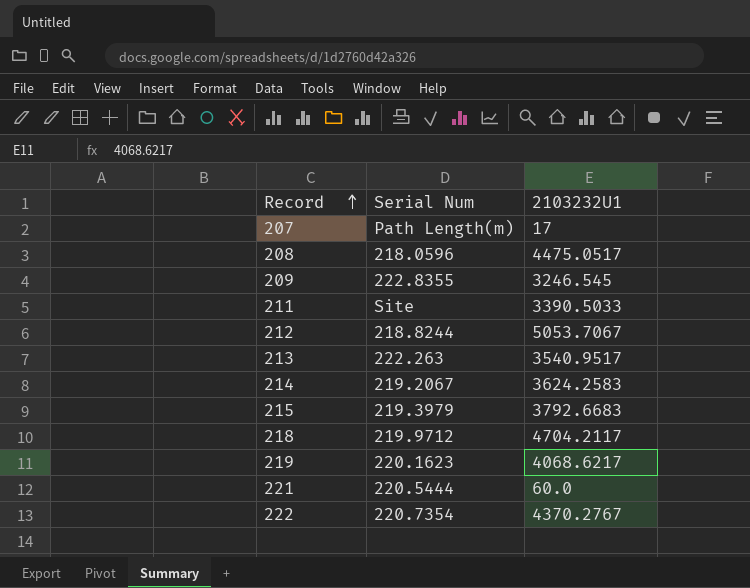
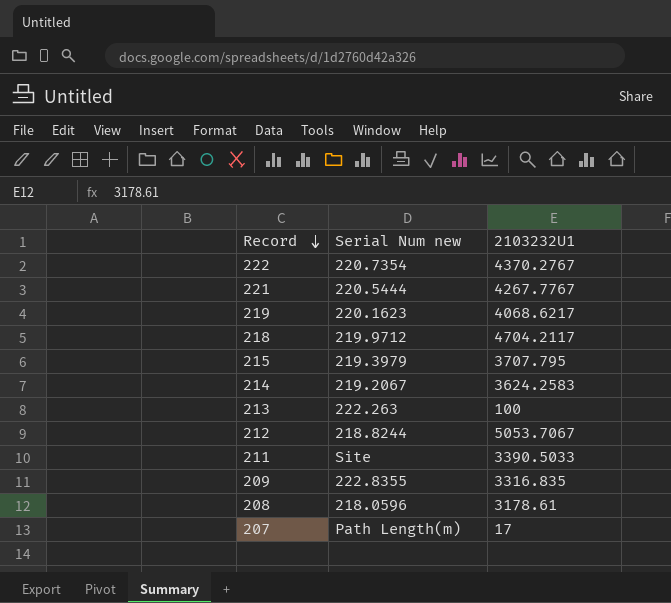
row order: Record ascending -> Record descending
column name: Serial Num -> Serial Num new
221 | 2103232U1: 60.0 -> 4267.7767
215 | 2103232U1: 3792.6683 -> 3707.795
213 | 2103232U1: 3540.9517 -> 100
209 | 2103232U1: 3246.545 -> 3316.835
208 | 2103232U1: 4475.0517 -> 3178.61

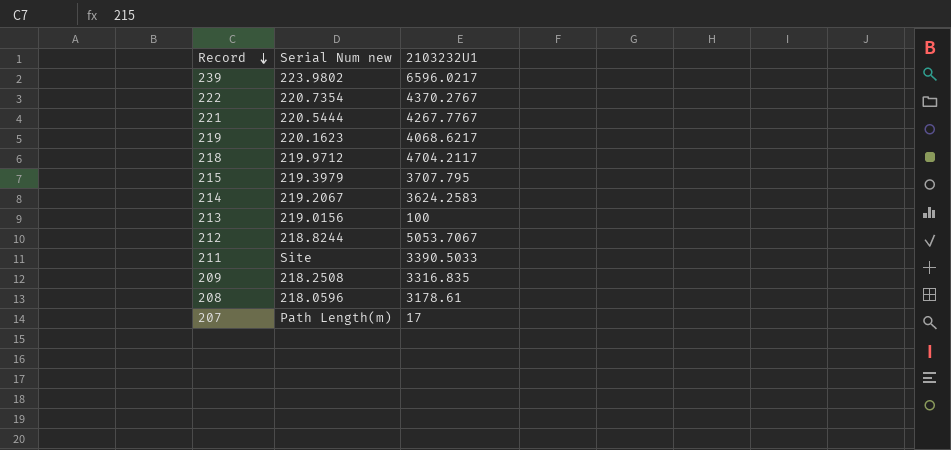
row 239: none -> 223.9802 | 6596.0217
213 | Serial Num new: 222.263 -> 219.0156
209 | Serial Num new: 222.8355 -> 218.2508

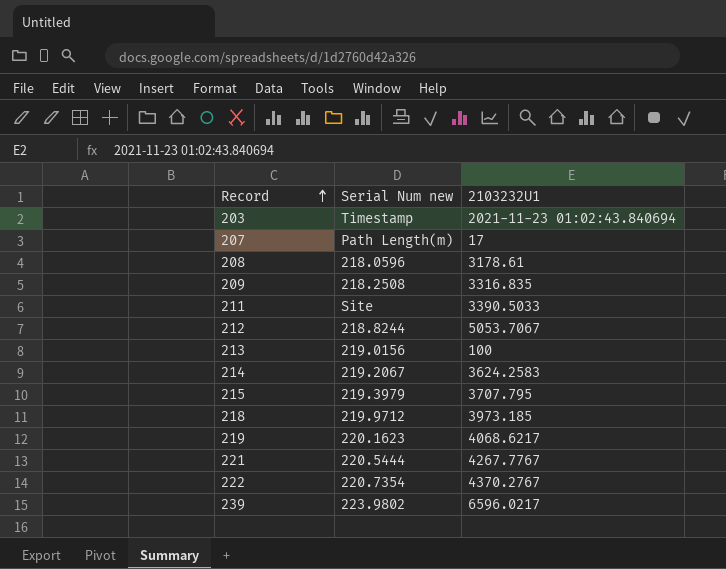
row order: Record descending -> Record ascending
row 203: none -> Timestamp | 2021-11-23 01:02:43.840694
218 | 2103232U1: 4704.2117 -> 3973.185

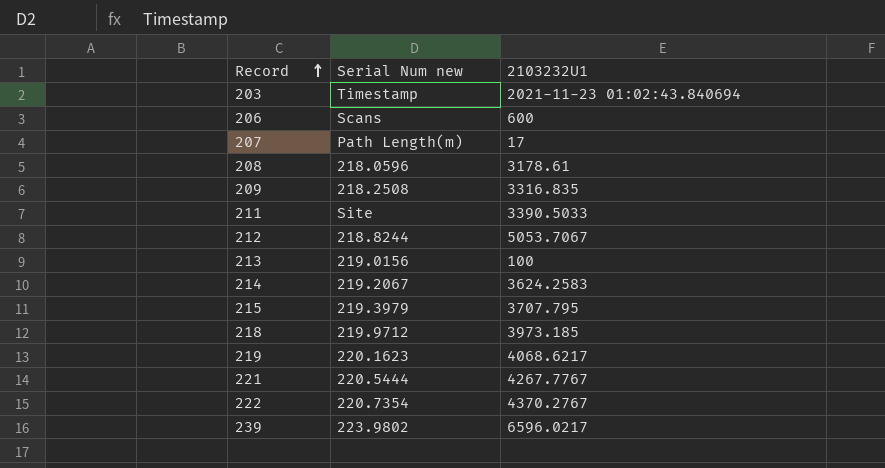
row 206: none -> Scans | 600

